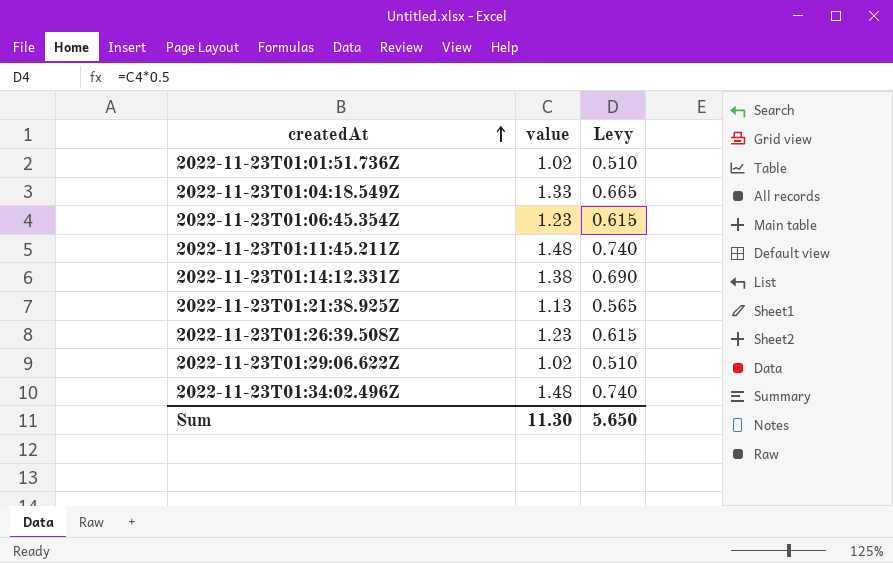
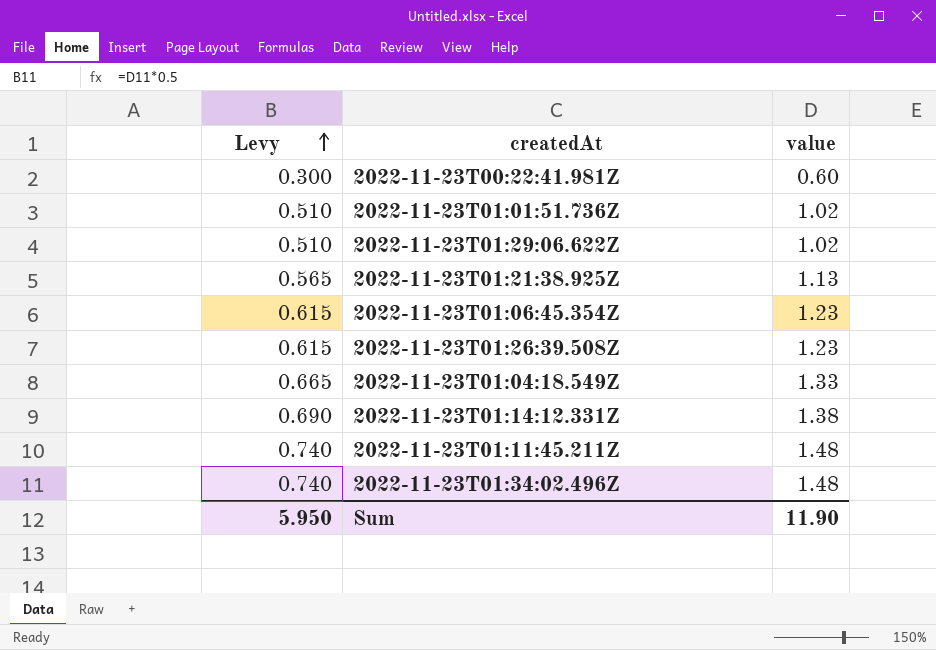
row order: createdAt ascending -> Levy ascending
column Levy | position: 3 -> 1
row 2022-11-23T00:22:41.981Z: none -> 0.300 | 0.60
Sum | Levy: 5.650 -> 5.950
Sum | value: 11.30 -> 11.90

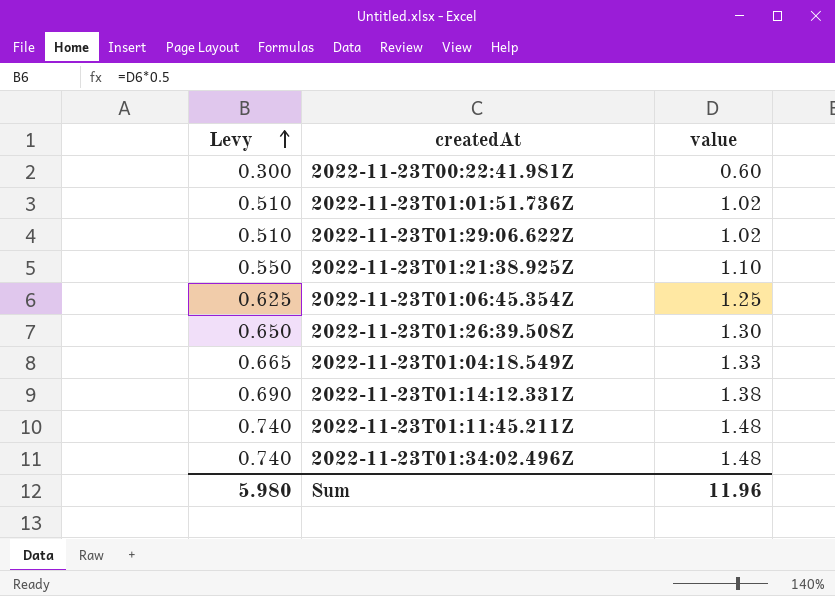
2022-11-23T01:21:38.925Z | Levy: 0.565 -> 0.550
2022-11-23T01:21:38.925Z | value: 1.13 -> 1.10
2022-11-23T01:06:45.354Z | Levy: 0.615 -> 0.625
2022-11-23T01:06:45.354Z | value: 1.23 -> 1.25
2022-11-23T01:26:39.508Z | Levy: 0.615 -> 0.650
2022-11-23T01:26:39.508Z | value: 1.23 -> 1.30
Sum | Levy: 5.950 -> 5.980
Sum | value: 11.90 -> 11.96

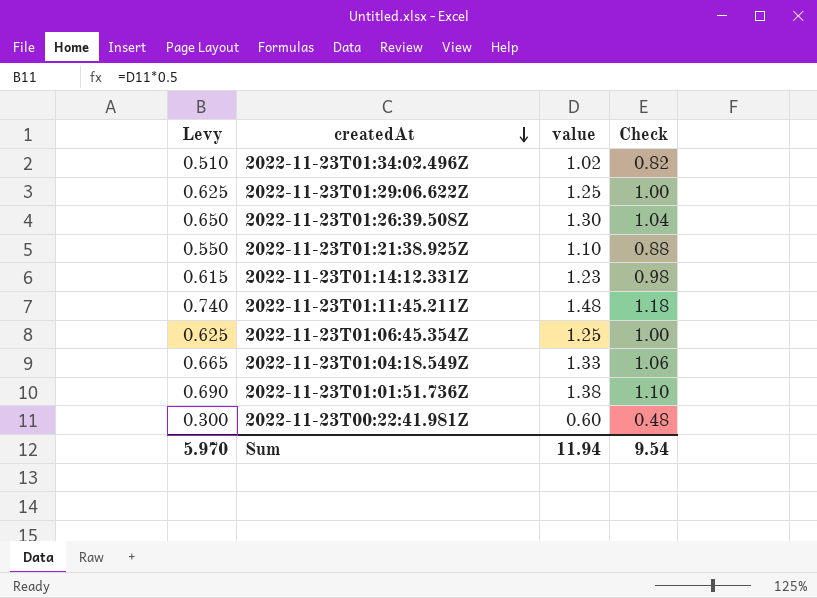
row order: Levy ascending -> createdAt descending
column Check | formula: none -> [value] * 0.8
2022-11-23T01:34:02.496Z | Levy: 0.740 -> 0.510
2022-11-23T01:34:02.496Z | value: 1.48 -> 1.02
2022-11-23T01:29:06.622Z | Levy: 0.510 -> 0.625
2022-11-23T01:29:06.622Z | value: 1.02 -> 1.25
2022-11-23T01:14:12.331Z | Levy: 0.690 -> 0.615
2022-11-23T01:14:12.331Z | value: 1.38 -> 1.23
2022-11-23T01:01:51.736Z | Levy: 0.510 -> 0.690
2022-11-23T01:01:51.736Z | value: 1.02 -> 1.38
Sum | Levy: 5.980 -> 5.970
Sum | value: 11.96 -> 11.94

